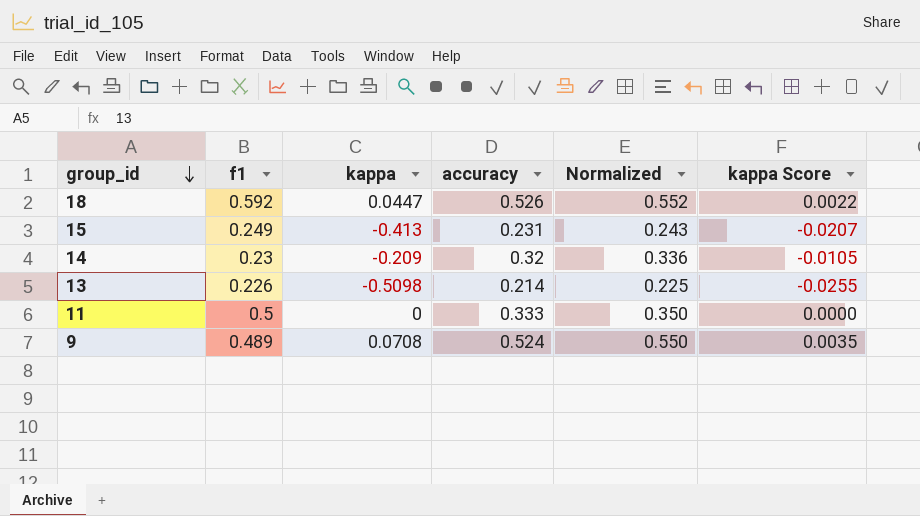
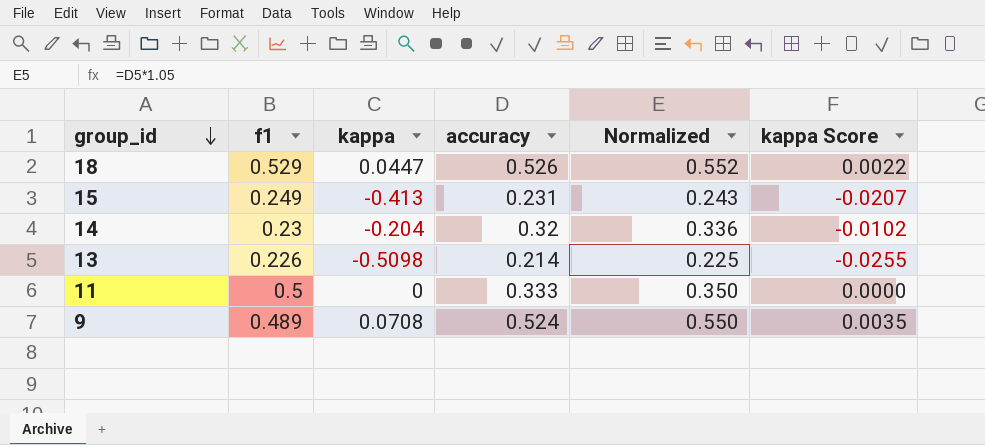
18 | f1: 0.592 -> 0.529
14 | kappa: -0.209 -> -0.204
14 | kappa Score: -0.0105 -> -0.0102

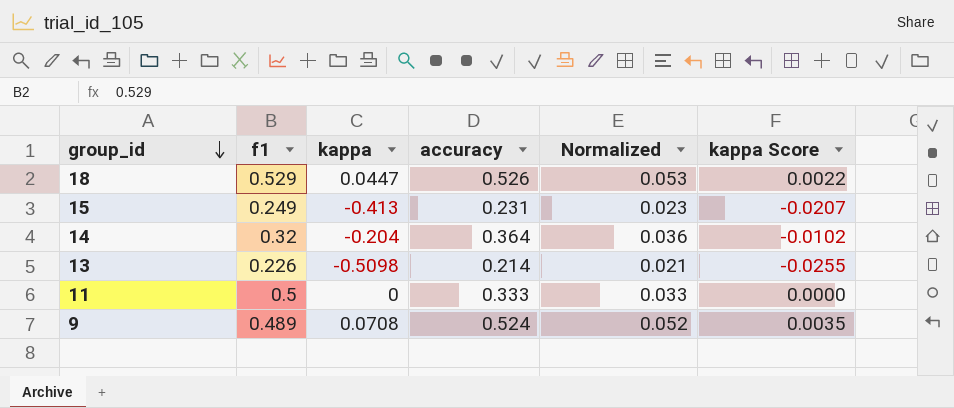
column Normalized | formula: [accuracy] * 1.05 -> [accuracy] * 0.1
14 | f1: 0.23 -> 0.32
14 | accuracy: 0.32 -> 0.364

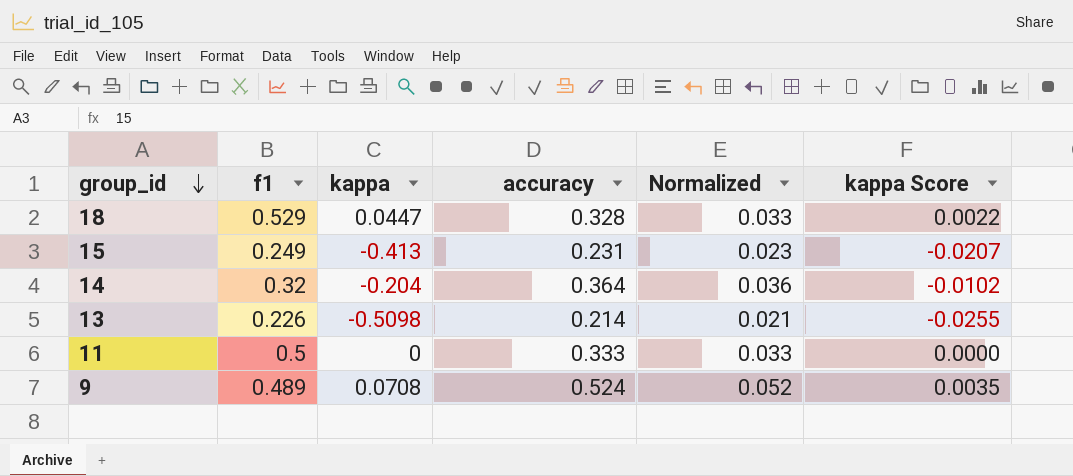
18 | accuracy: 0.526 -> 0.328
18 | Normalized: 0.053 -> 0.033

